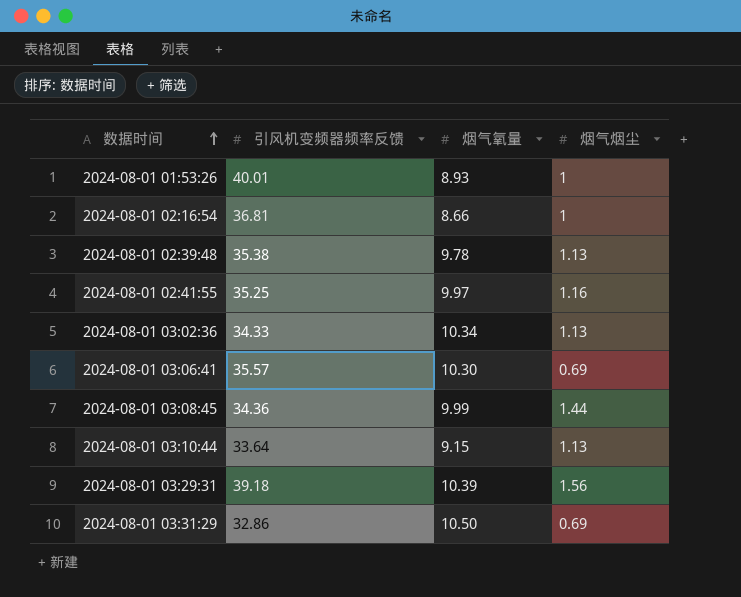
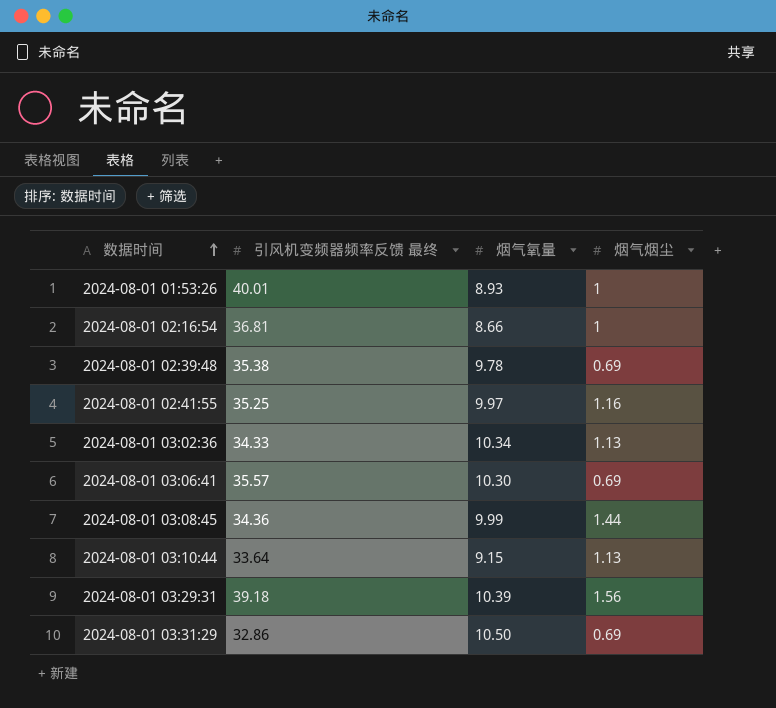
column name: 引风机变频器频率反馈 -> 引风机变频器频率反馈 最终
2024-08-01 02:39:48 | 烟气烟尘: 1.13 -> 0.69

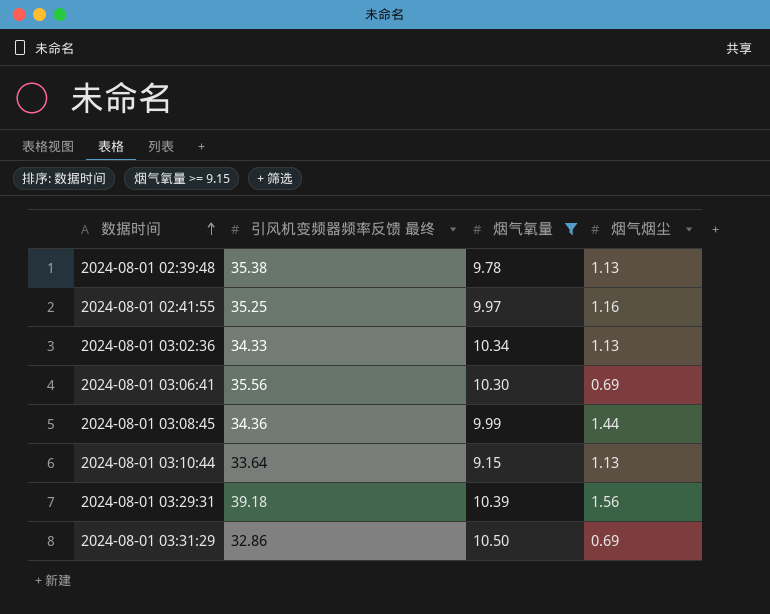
filter: none -> 烟气氧量 >= 9.15
2024-08-01 02:39:48 | 烟气烟尘: 0.69 -> 1.13
2024-08-01 03:06:41 | 引风机变频器频率反馈 最终: 35.57 -> 35.56

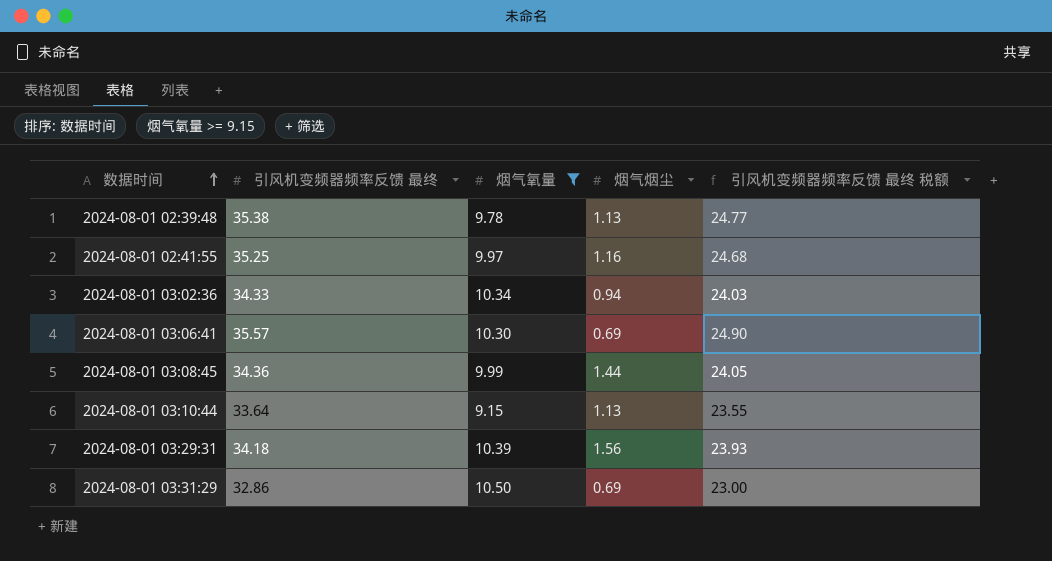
column 引风机变频器频率反馈 最终 税额 | formula: none -> [引风机变频器频率反馈 最终] * 0.7
2024-08-01 03:02:36 | 烟气烟尘: 1.13 -> 0.94
2024-08-01 03:06:41 | 引风机变频器频率反馈 最终: 35.56 -> 35.57
2024-08-01 03:29:31 | 引风机变频器频率反馈 最终: 39.18 -> 34.18

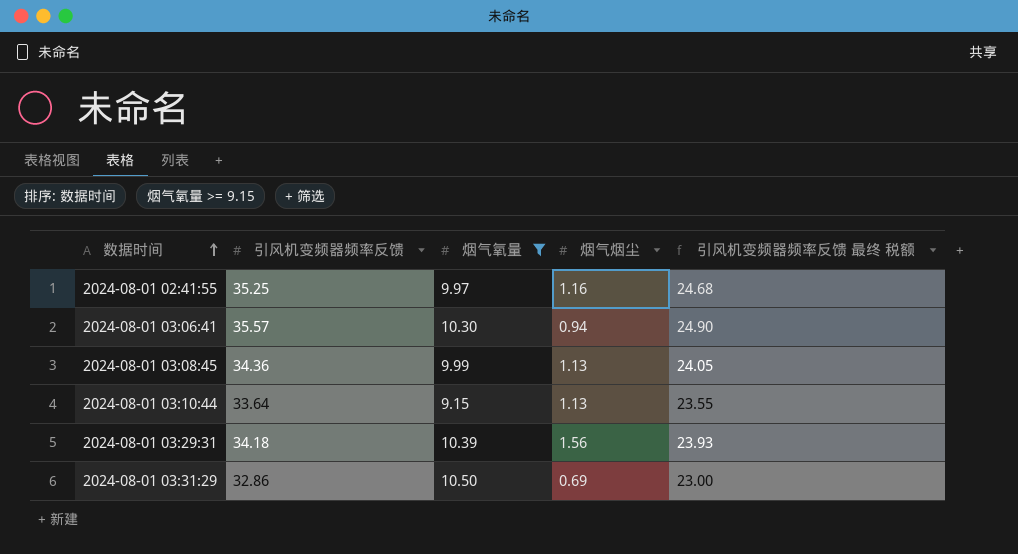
column name: 引风机变频器频率反馈 最终 -> 引风机变频器频率反馈
row 2024-08-01 02:39:48: 35.38 | 9.78 | 1.13 | 24.77 -> none
row 2024-08-01 03:02:36: 34.33 | 10.34 | 0.94 | 24.03 -> none
2024-08-01 03:06:41 | 烟气烟尘: 0.69 -> 0.94
2024-08-01 03:08:45 | 烟气烟尘: 1.44 -> 1.13

